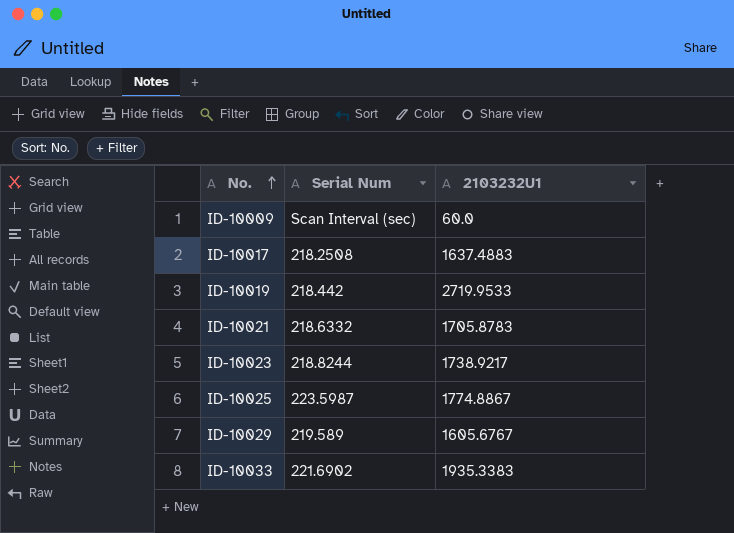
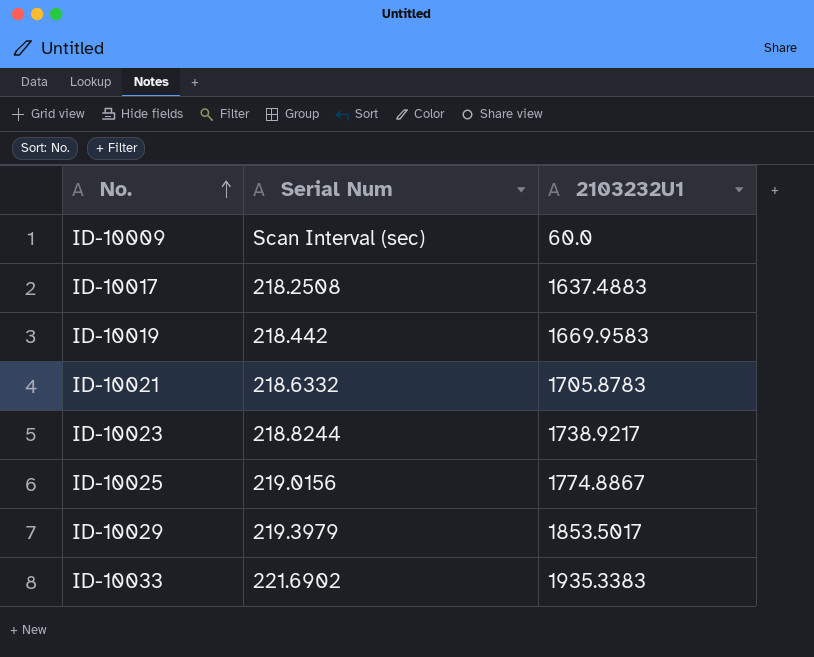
ID-10019 | 2103232U1: 2719.9533 -> 1669.9583
ID-10025 | Serial Num: 223.5987 -> 219.0156
ID-10029 | Serial Num: 219.589 -> 219.3979
ID-10029 | 2103232U1: 1605.6767 -> 1853.5017

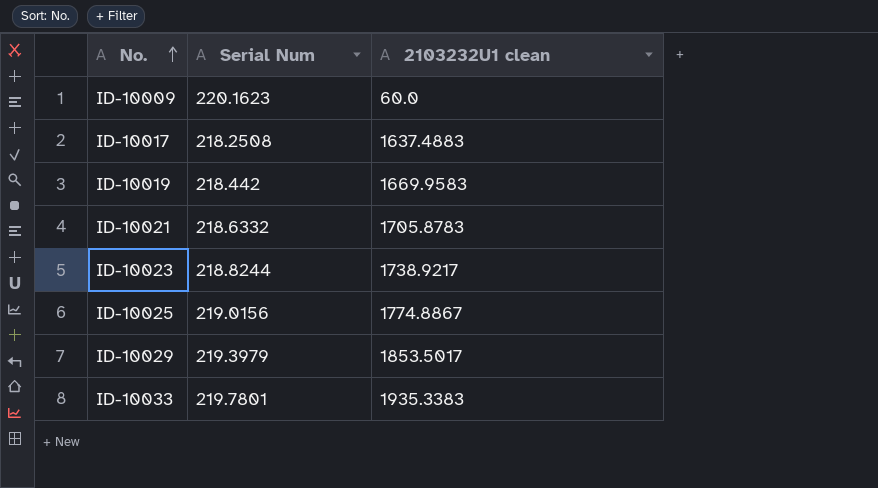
column name: 2103232U1 -> 2103232U1 clean
ID-10009 | Serial Num: Scan Interval (sec) -> 220.1623
ID-10033 | Serial Num: 221.6902 -> 219.7801

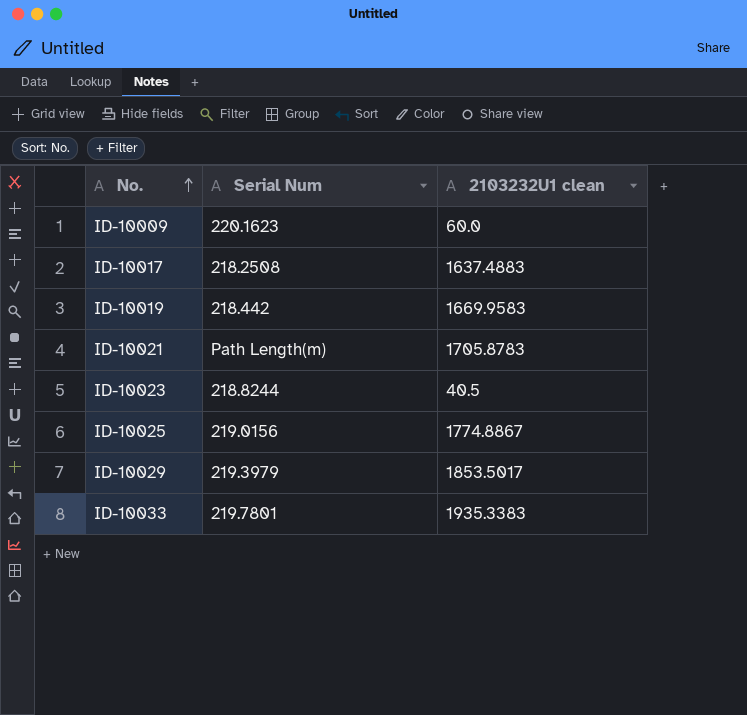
ID-10021 | Serial Num: 218.6332 -> Path Length(m)
ID-10023 | 2103232U1 clean: 1738.9217 -> 40.5

